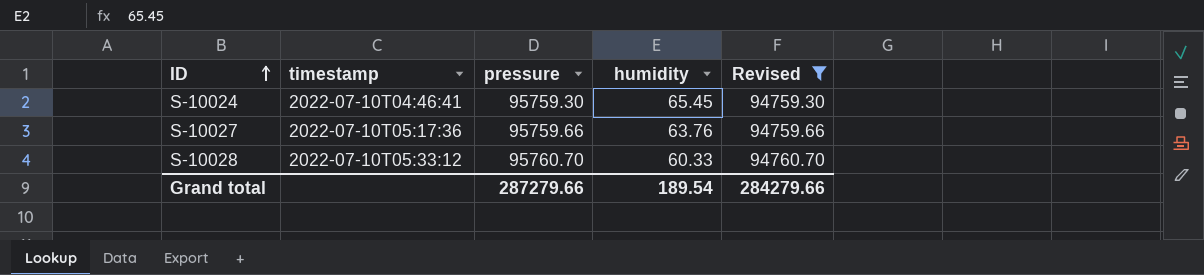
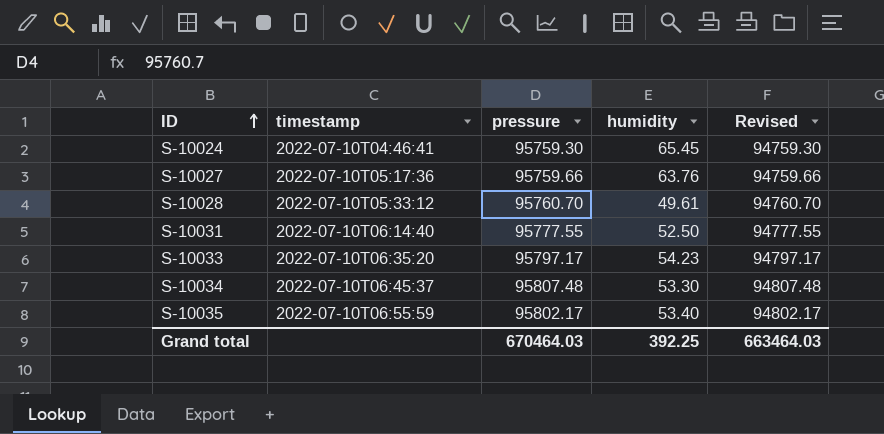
filter: Revised <= 94760.70 -> none
S-10028 | humidity: 60.33 -> 49.61
Grand total | pressure: 287279.66 -> 670464.03
Grand total | humidity: 189.54 -> 392.25
Grand total | Revised: 284279.66 -> 663464.03

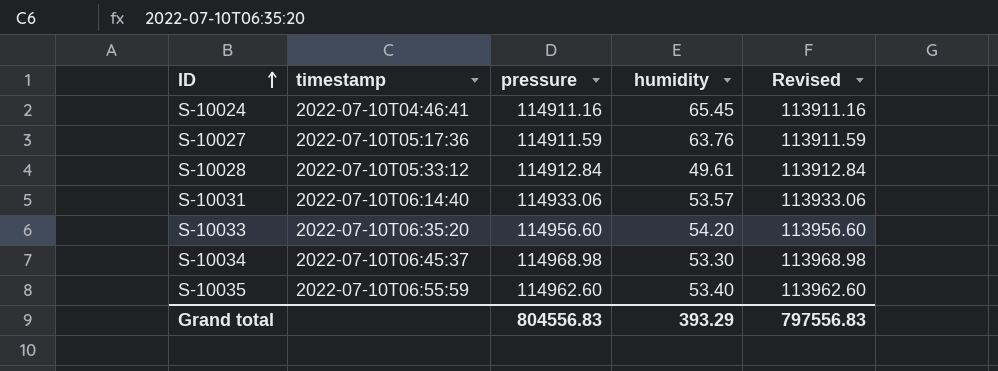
S-10024 | pressure: 95759.30 -> 114911.16
S-10024 | Revised: 94759.30 -> 113911.16
S-10027 | pressure: 95759.66 -> 114911.59
S-10027 | Revised: 94759.66 -> 113911.59
S-10028 | pressure: 95760.70 -> 114912.84
S-10028 | Revised: 94760.70 -> 113912.84
S-10031 | pressure: 95777.55 -> 114933.06
S-10031 | humidity: 52.50 -> 53.57
S-10031 | Revised: 94777.55 -> 113933.06
S-10033 | pressure: 95797.17 -> 114956.60
S-10033 | humidity: 54.23 -> 54.20
S-10033 | Revised: 94797.17 -> 113956.60
S-10034 | pressure: 95807.48 -> 114968.98
S-10034 | Revised: 94807.48 -> 113968.98
S-10035 | pressure: 95802.17 -> 114962.60
S-10035 | Revised: 94802.17 -> 113962.60
Grand total | pressure: 670464.03 -> 804556.83
Grand total | humidity: 392.25 -> 393.29
Grand total | Revised: 663464.03 -> 797556.83

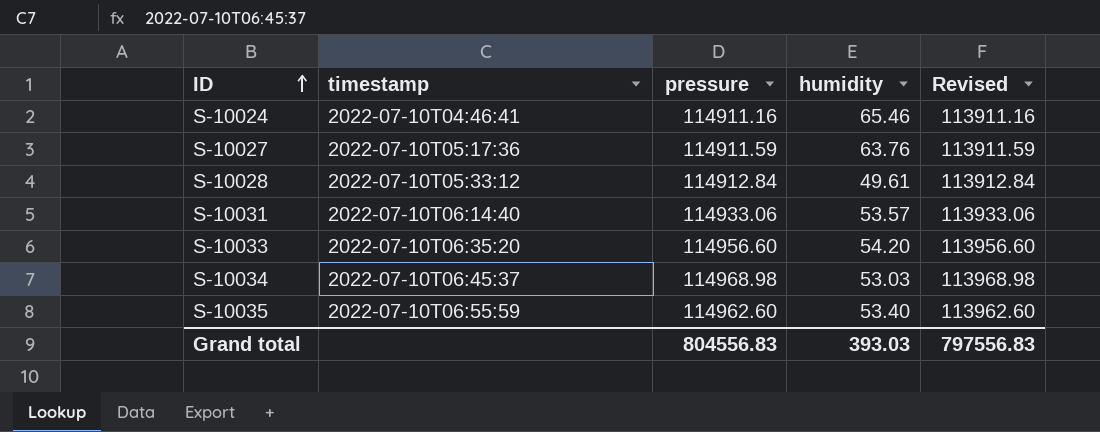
S-10024 | humidity: 65.45 -> 65.46
S-10034 | humidity: 53.30 -> 53.03
Grand total | humidity: 393.29 -> 393.03

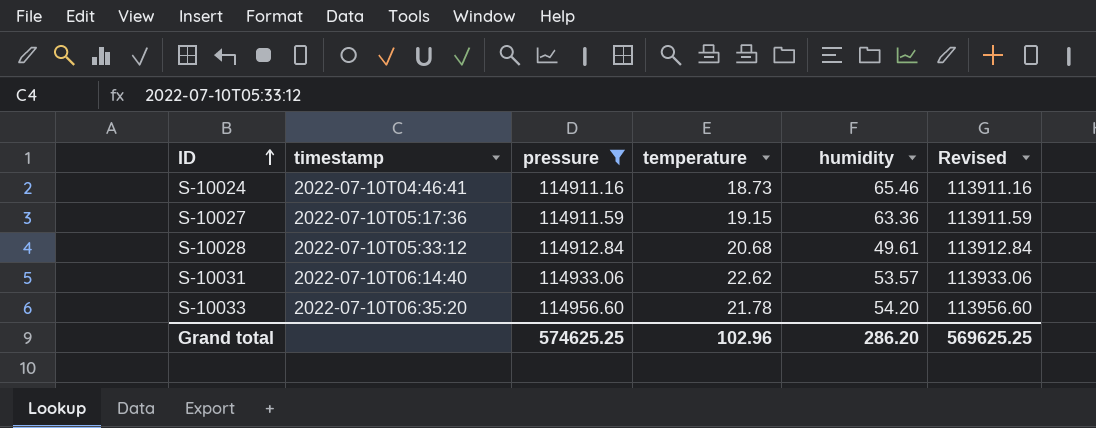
filter: none -> pressure <= 114956.60
column temperature | position: none -> 4
S-10027 | humidity: 63.76 -> 63.36
Grand total | pressure: 804556.83 -> 574625.25
Grand total | humidity: 393.03 -> 286.20
Grand total | Revised: 797556.83 -> 569625.25

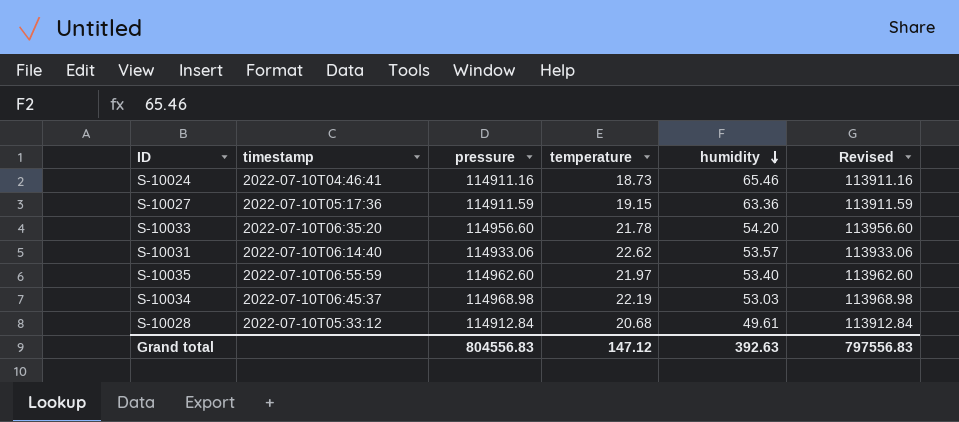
filter: pressure <= 114956.60 -> none
row order: ID ascending -> humidity descending
Grand total | pressure: 574625.25 -> 804556.83
Grand total | temperature: 102.96 -> 147.12
Grand total | humidity: 286.20 -> 392.63
Grand total | Revised: 569625.25 -> 797556.83

